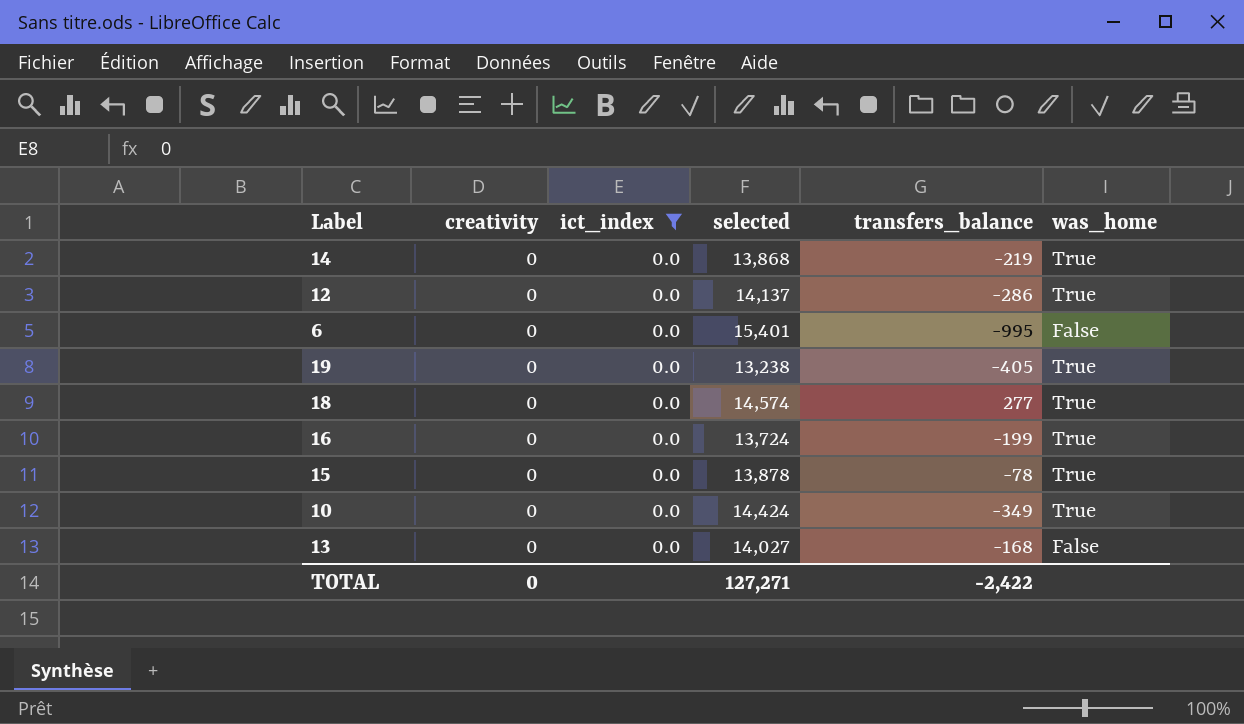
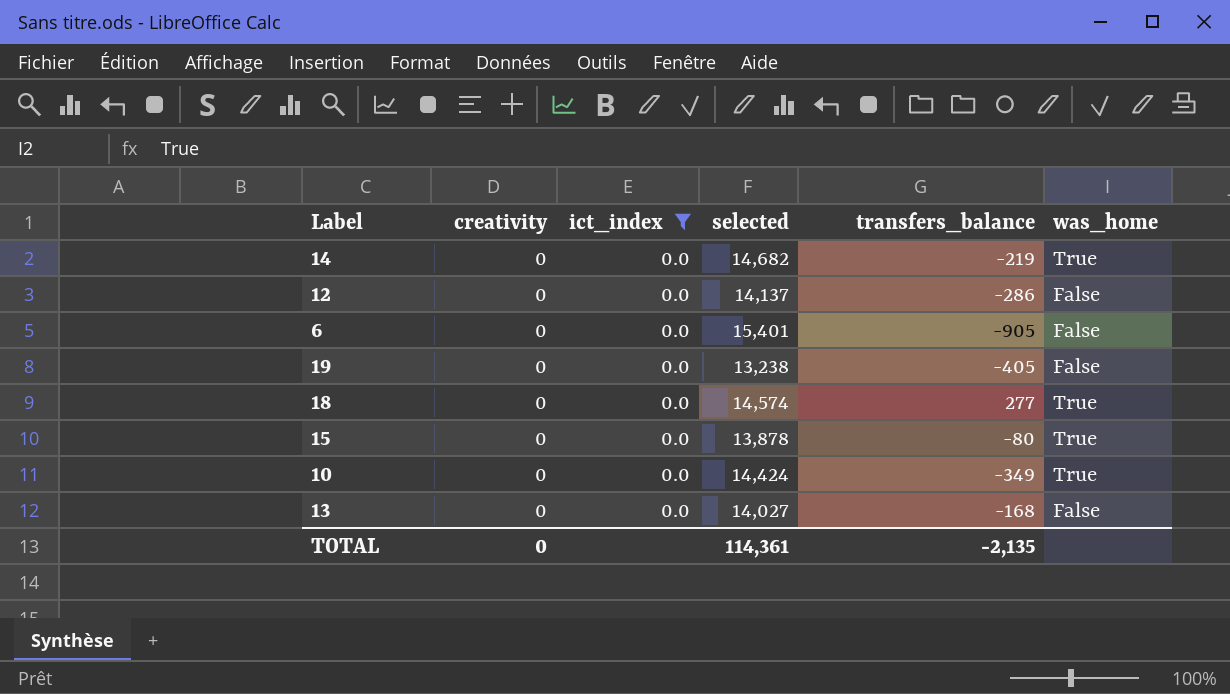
row 16: 0 | 0.0 | 13,724 | -199 | True -> none
14 | selected: 13,868 -> 14,682
12 | was_home: True -> False
6 | transfers_balance: -995 -> -905
19 | was_home: True -> False
15 | transfers_balance: -78 -> -80
TOTAL | selected: 127,271 -> 114,361
TOTAL | transfers_balance: -2,422 -> -2,135

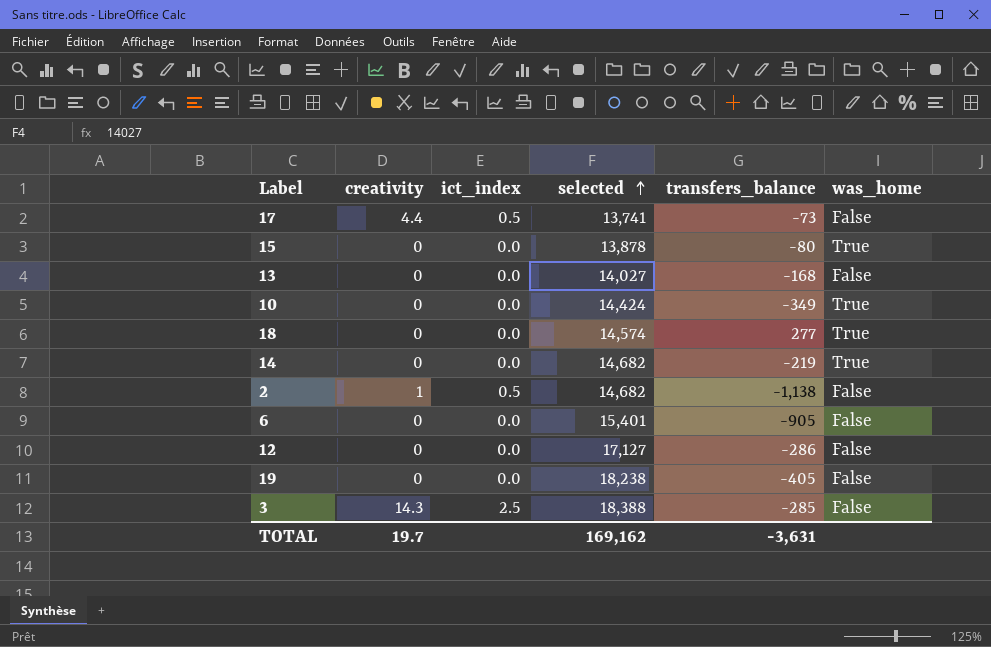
filter: ict_index = 0.0 -> none
row order: none -> selected ascending
12 | selected: 14,137 -> 17,127
19 | selected: 13,238 -> 18,238
TOTAL | creativity: 0 -> 19.7
TOTAL | selected: 114,361 -> 169,162
TOTAL | transfers_balance: -2,135 -> -3,631

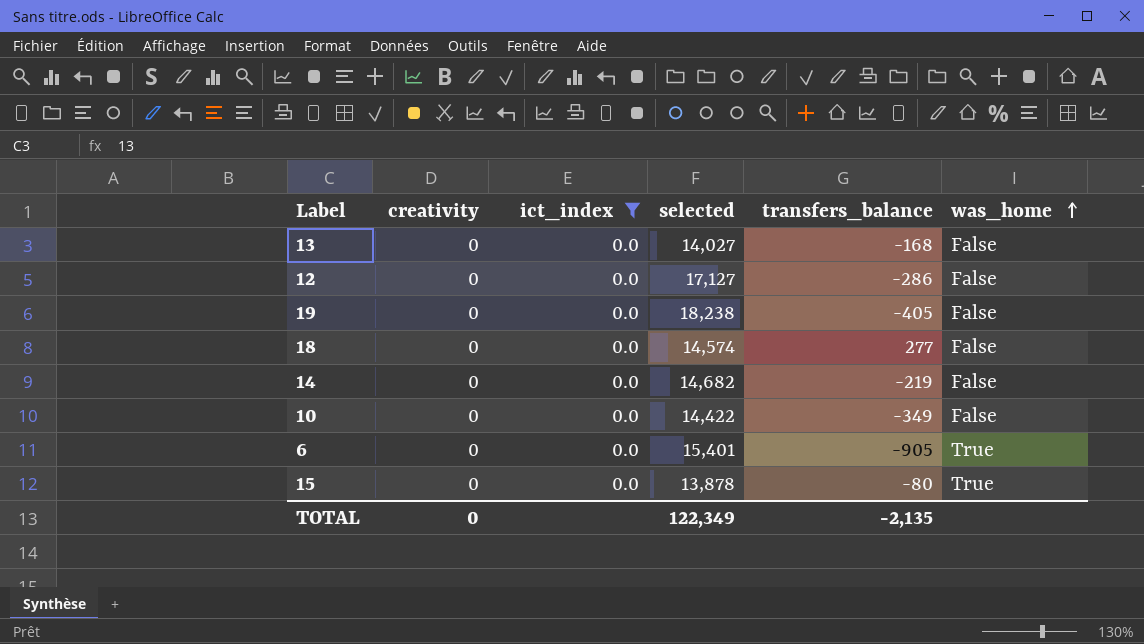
filter: none -> ict_index = 0.0
row order: selected ascending -> was_home ascending
18 | was_home: True -> False
14 | was_home: True -> False
10 | selected: 14,424 -> 14,422
10 | was_home: True -> False
6 | was_home: False -> True
TOTAL | creativity: 19.7 -> 0
TOTAL | selected: 169,162 -> 122,349
TOTAL | transfers_balance: -3,631 -> -2,135

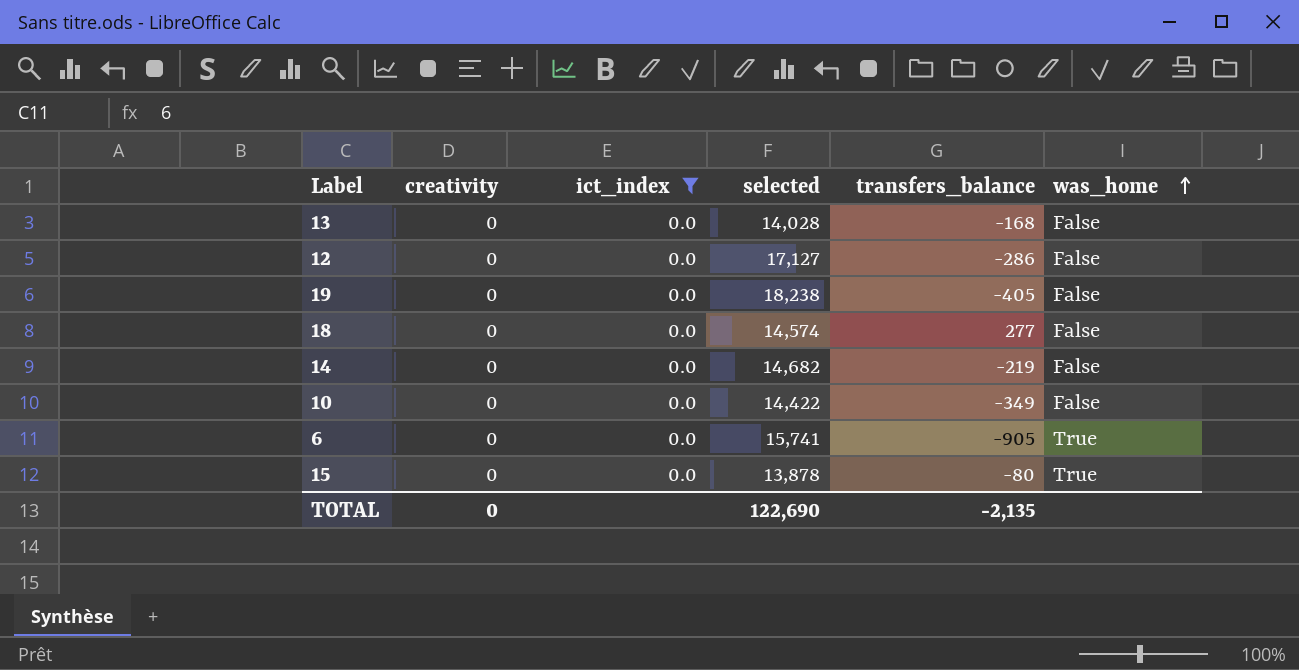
13 | selected: 14,027 -> 14,028
6 | selected: 15,401 -> 15,741
TOTAL | selected: 122,349 -> 122,690

